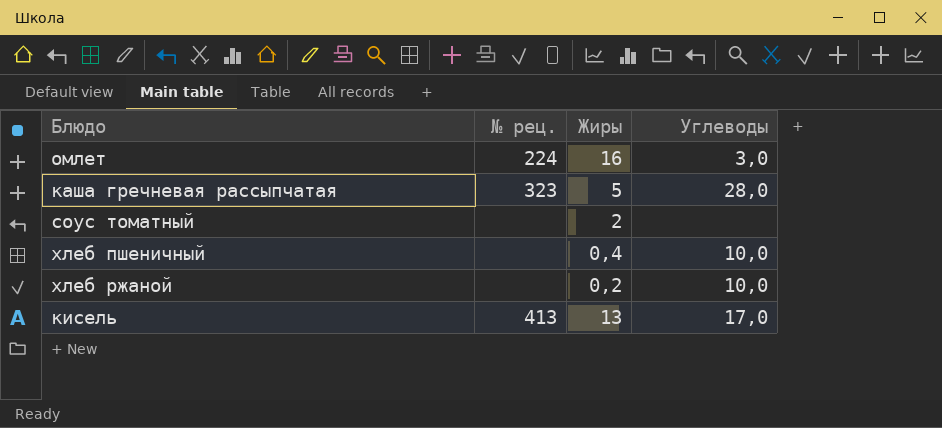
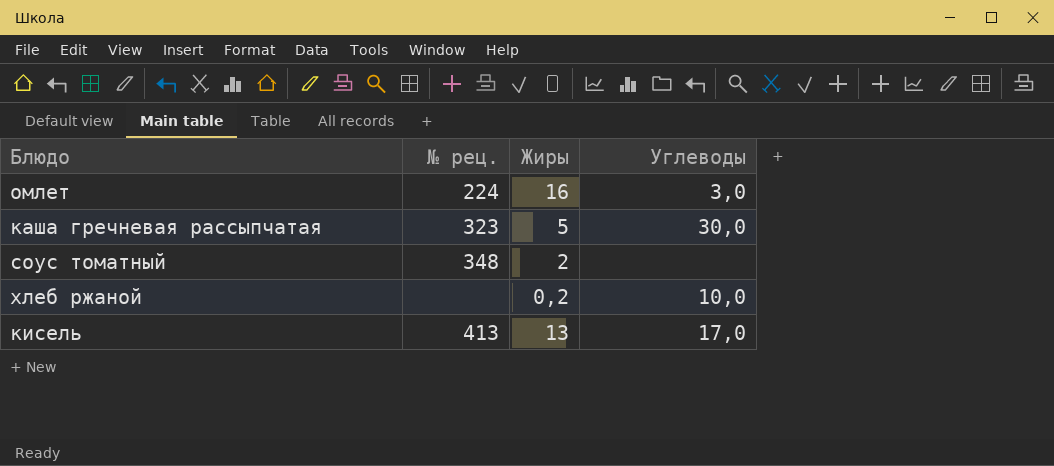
row хлеб пшеничный: none | 0,4 | 10,0 -> none
каша гречневая рассыпчатая | Углеводы: 28,0 -> 30,0
соус томатный | № рец.: none -> 348

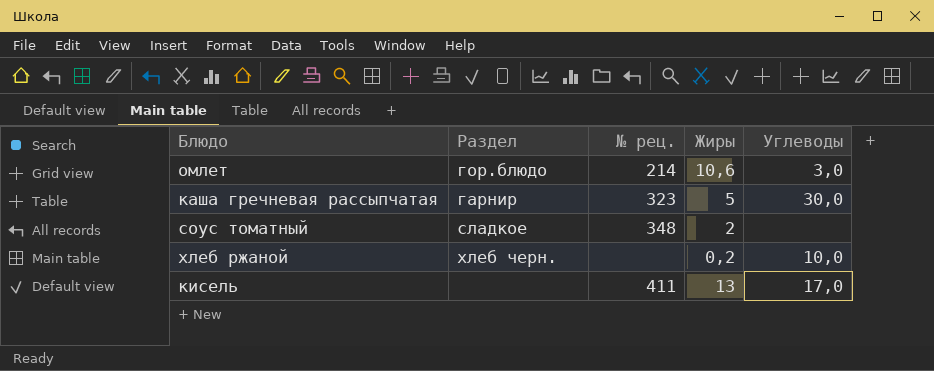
column Раздел | position: none -> 2
омлет | № рец.: 224 -> 214
омлет | Жиры: 16 -> 10,6
кисель | № рец.: 413 -> 411

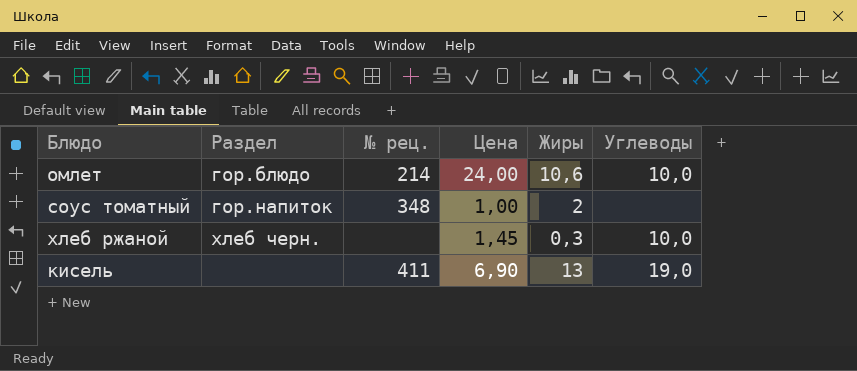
column Цена | position: none -> 4
row каша гречневая рассыпчатая: гарнир | 323 | 5 | 30,0 -> none
омлет | Углеводы: 3,0 -> 10,0
соус томатный | Раздел: сладкое -> гор.напиток
хлеб ржаной | Жиры: 0,2 -> 0,3
кисель | Углеводы: 17,0 -> 19,0

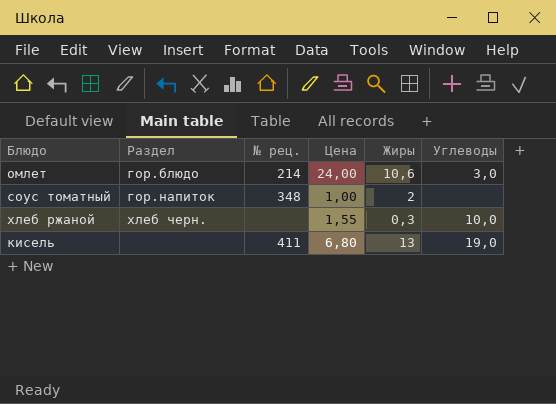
омлет | Углеводы: 10,0 -> 3,0
хлеб ржаной | Цена: 1,45 -> 1,55
кисель | Цена: 6,90 -> 6,80

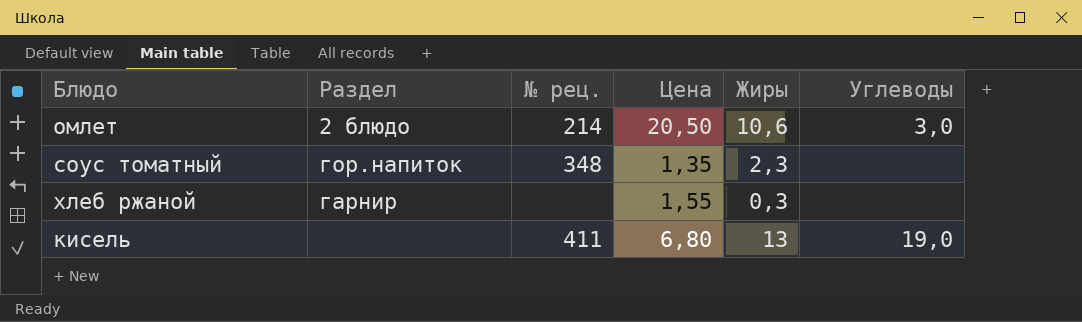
омлет | Раздел: гор.блюдо -> 2 блюдо
омлет | Цена: 24,00 -> 20,50
соус томатный | Цена: 1,00 -> 1,35
соус томатный | Жиры: 2 -> 2,3
хлеб ржаной | Раздел: хлеб черн. -> гарнир
хлеб ржаной | Углеводы: 10,0 -> none

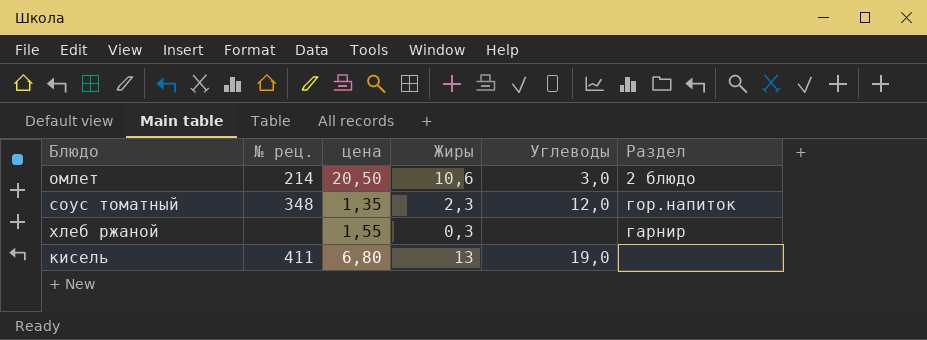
column name: Цена -> цена
column Раздел | position: 2 -> 6
соус томатный | Углеводы: none -> 12,0

